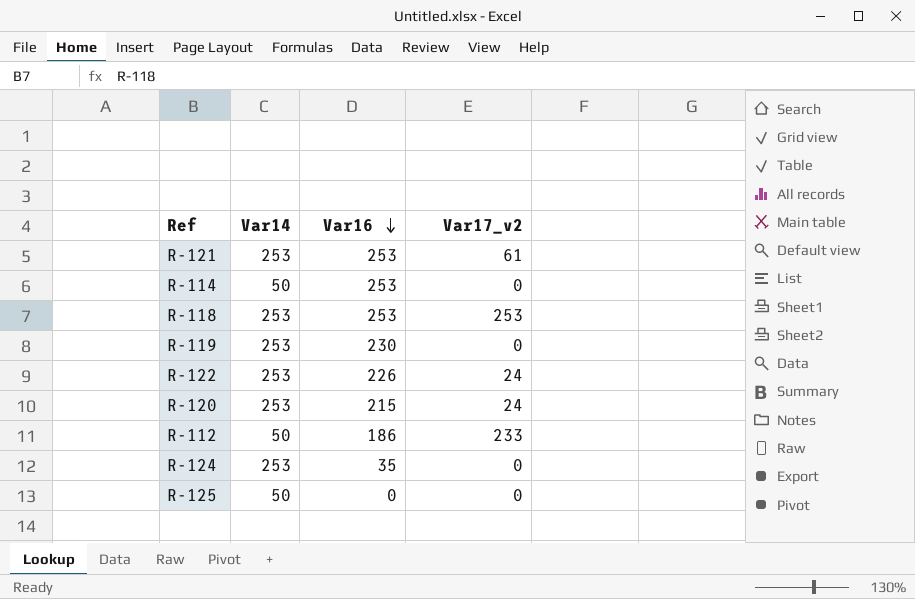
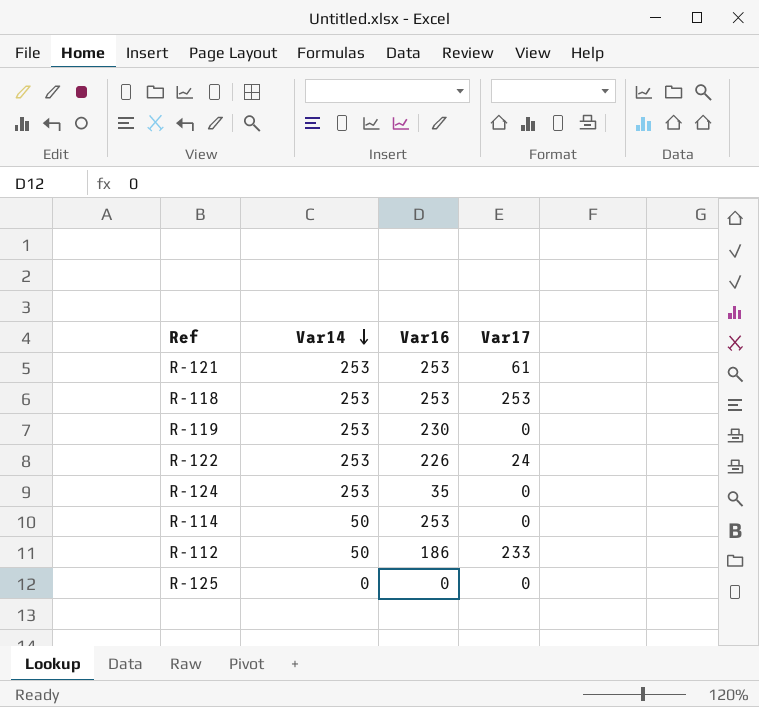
row order: Var16 descending -> Var14 descending
column name: Var17_v2 -> Var17
row R-120: 253 | 215 | 24 -> none
R-125 | Var14: 50 -> 0

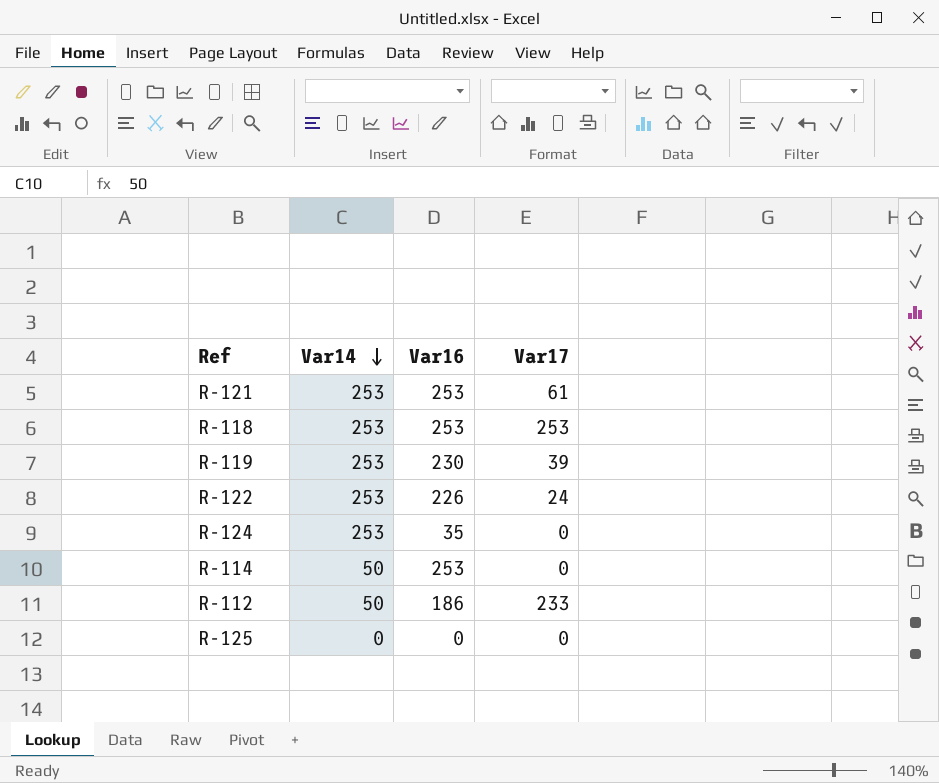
R-119 | Var17: 0 -> 39

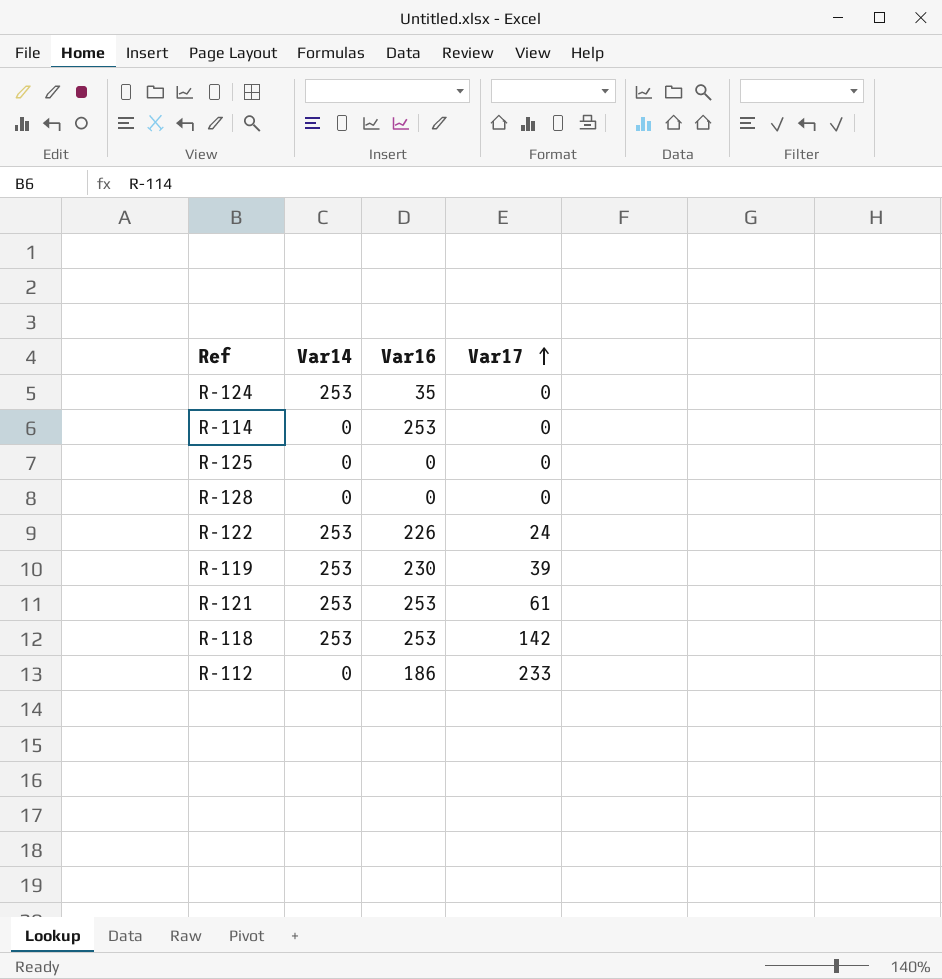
row order: Var14 descending -> Var17 ascending
R-114 | Var14: 50 -> 0
row R-128: none -> 0 | 0 | 0
R-118 | Var17: 253 -> 142
R-112 | Var14: 50 -> 0

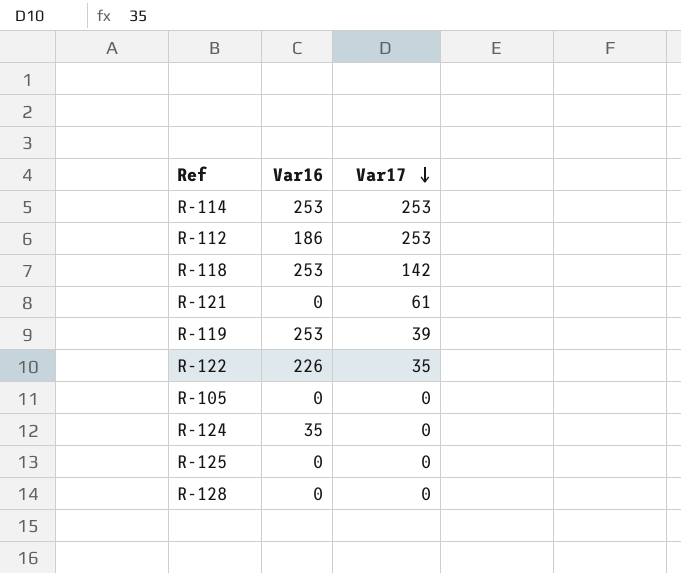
row order: Var17 ascending -> Var17 descending
column Var14 | position: 2 -> none
R-114 | Var17: 0 -> 253
R-112 | Var17: 233 -> 253
R-121 | Var16: 253 -> 0
R-119 | Var16: 230 -> 253
R-122 | Var17: 24 -> 35
row R-105: none -> 0 | 0

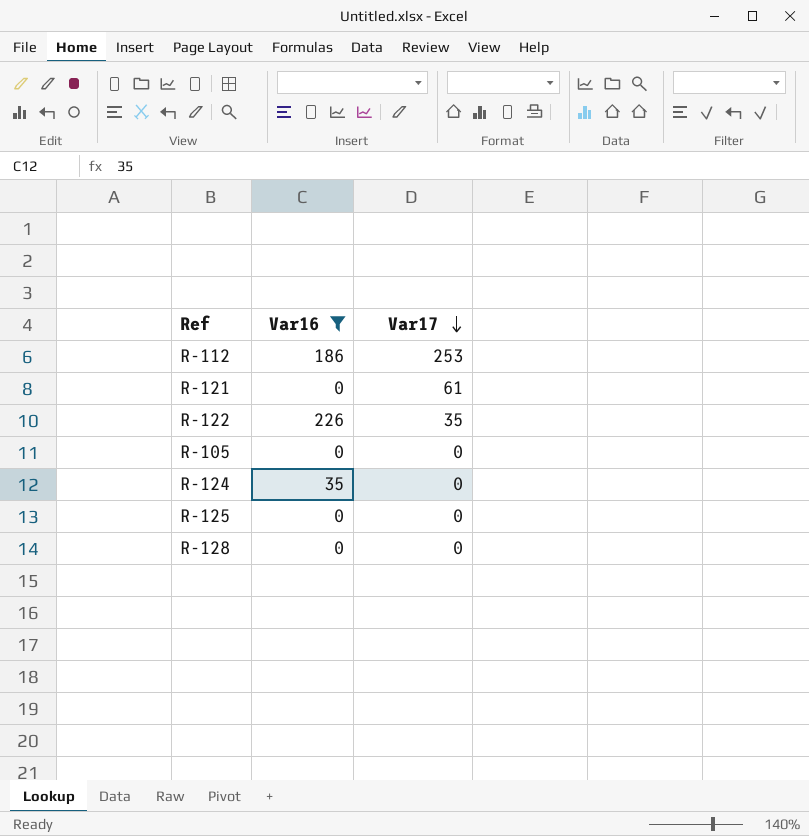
filter: none -> Var16 != 253

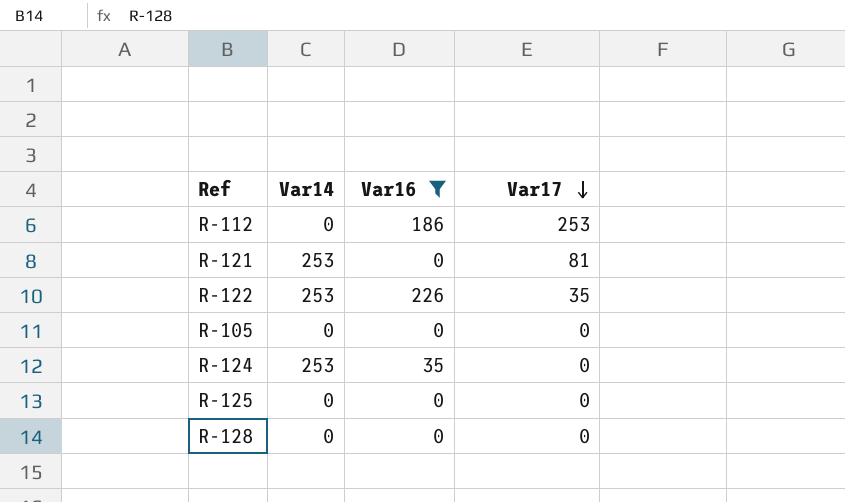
column Var14 | position: none -> 2
R-121 | Var17: 61 -> 81

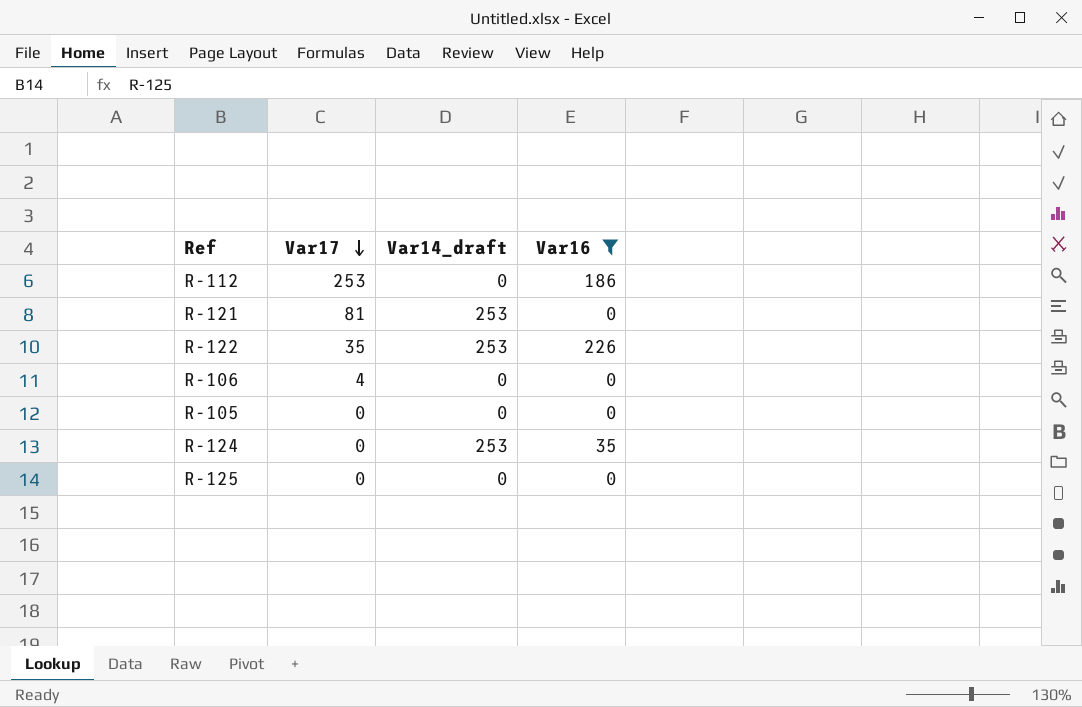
column Var17 | position: 4 -> 2
column name: Var14 -> Var14_draft
row R-128: 0 | 0 | 0 -> none
row R-106: none -> 4 | 0 | 0

